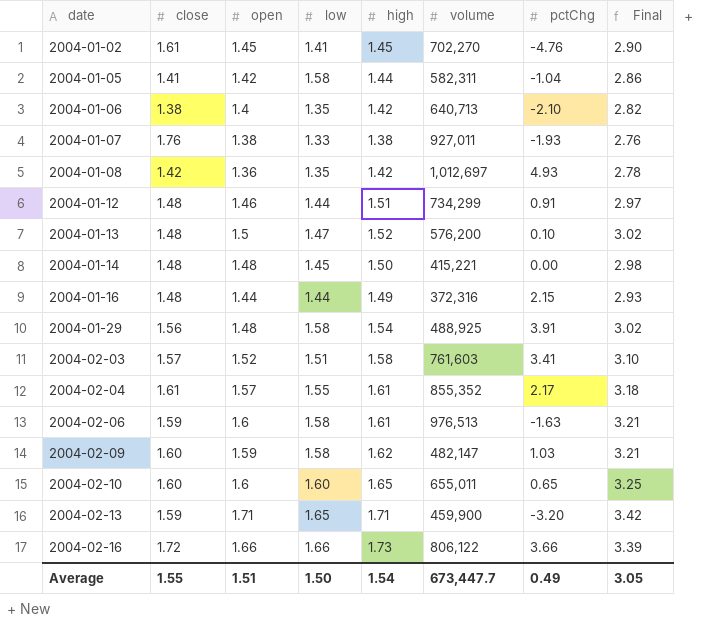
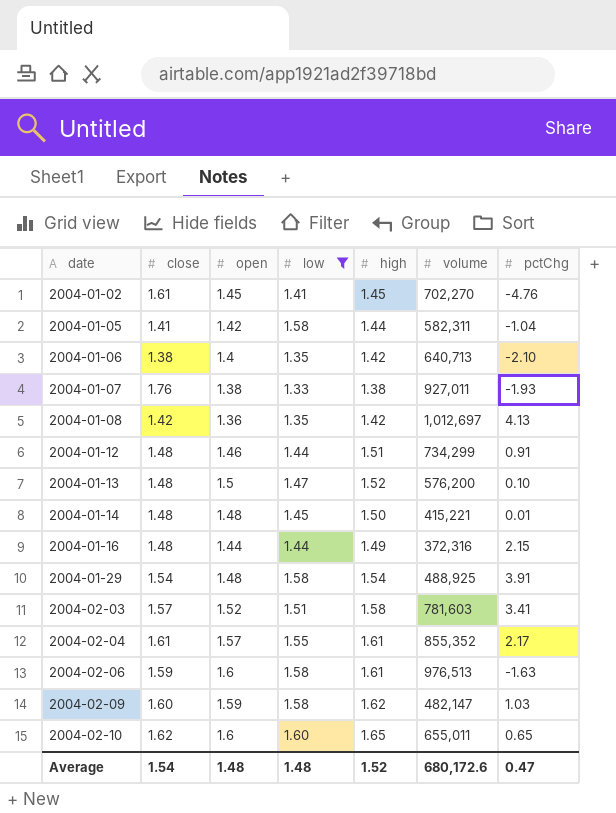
filter: none -> low <= 1.60
column Final | formula: [open] + [high] -> none
2004-01-08 | pctChg: 4.93 -> 4.13
2004-01-14 | pctChg: 0.00 -> 0.01
2004-01-29 | close: 1.56 -> 1.54
2004-02-03 | volume: 761,603 -> 781,603
2004-02-10 | close: 1.60 -> 1.62
Average | close: 1.55 -> 1.54
Average | open: 1.51 -> 1.48
Average | low: 1.50 -> 1.48
Average | high: 1.54 -> 1.52
Average | volume: 673,447.7 -> 680,172.6
Average | pctChg: 0.49 -> 0.47

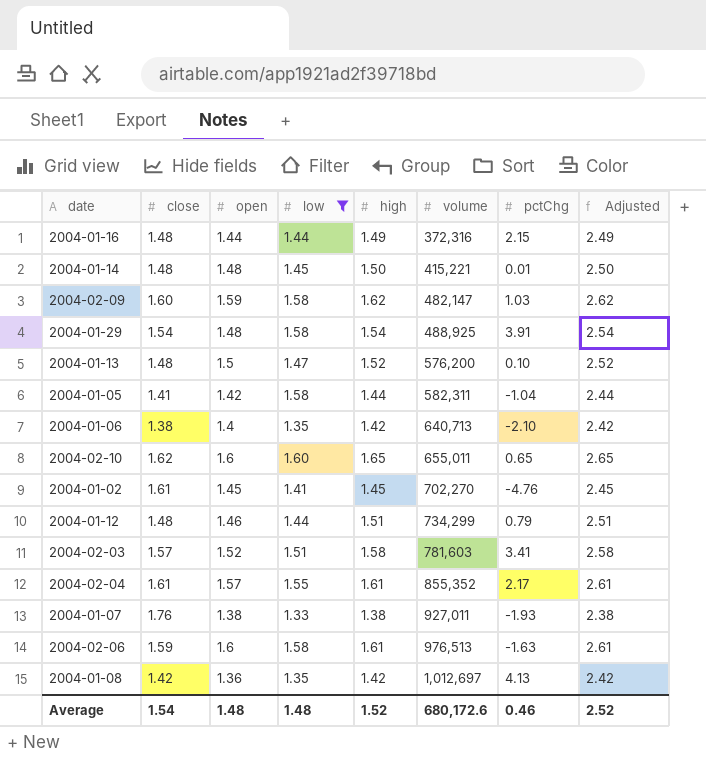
row order: date ascending -> volume ascending
column Adjusted | formula: none -> [high] + 1
2004-01-12 | pctChg: 0.91 -> 0.79
Average | pctChg: 0.47 -> 0.46

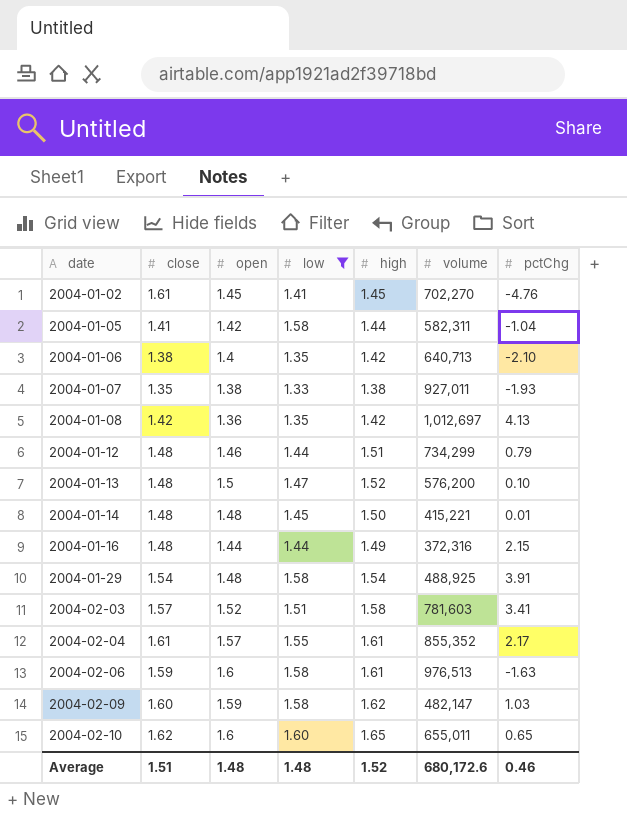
row order: volume ascending -> date ascending
column Adjusted | formula: [high] + 1 -> none
2004-01-07 | close: 1.76 -> 1.35
Average | close: 1.54 -> 1.51

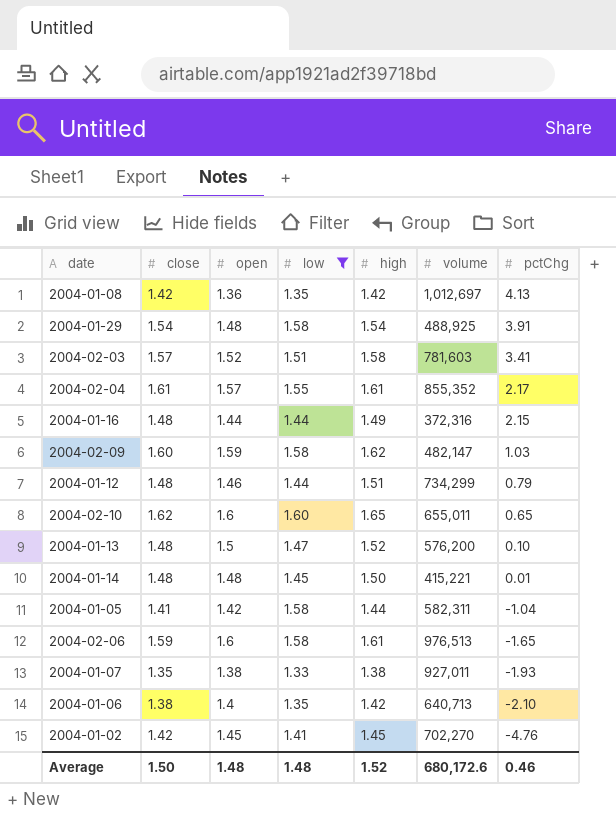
row order: date ascending -> pctChg descending
2004-02-06 | pctChg: -1.63 -> -1.65
2004-01-02 | close: 1.61 -> 1.42
Average | close: 1.51 -> 1.50

